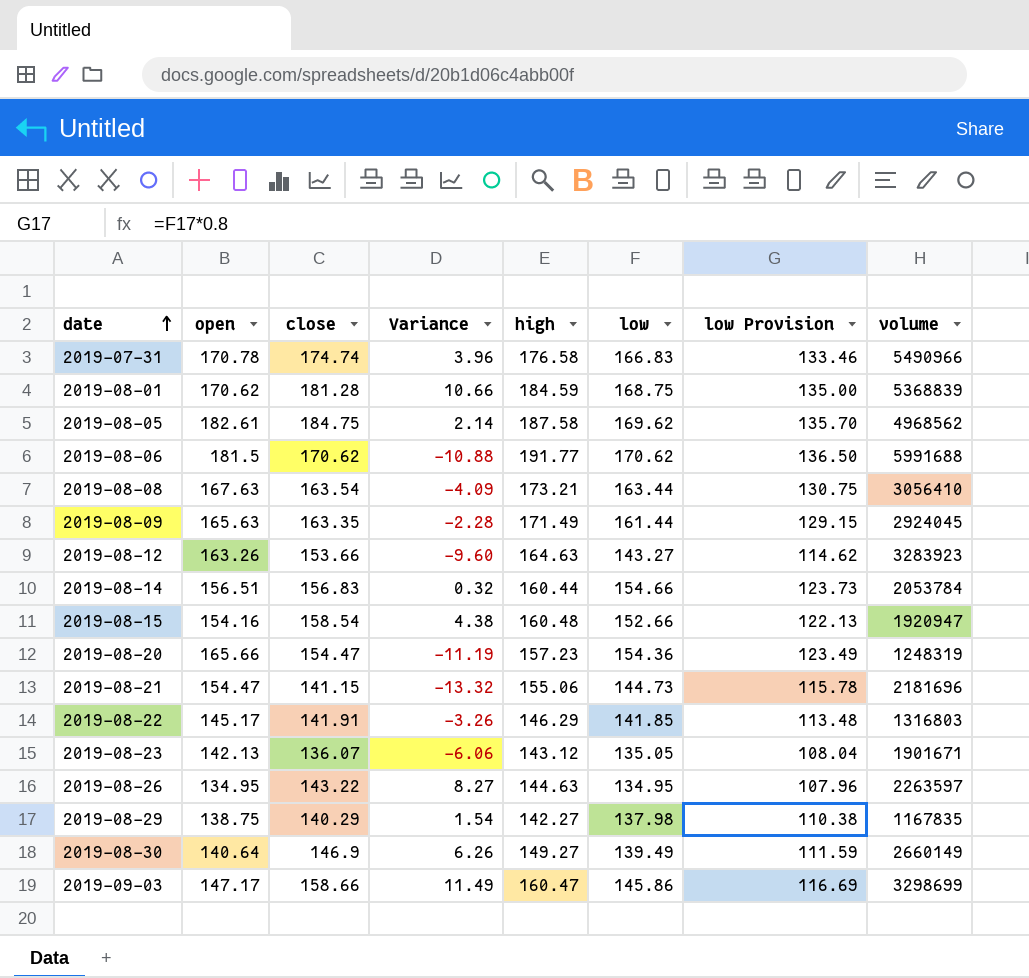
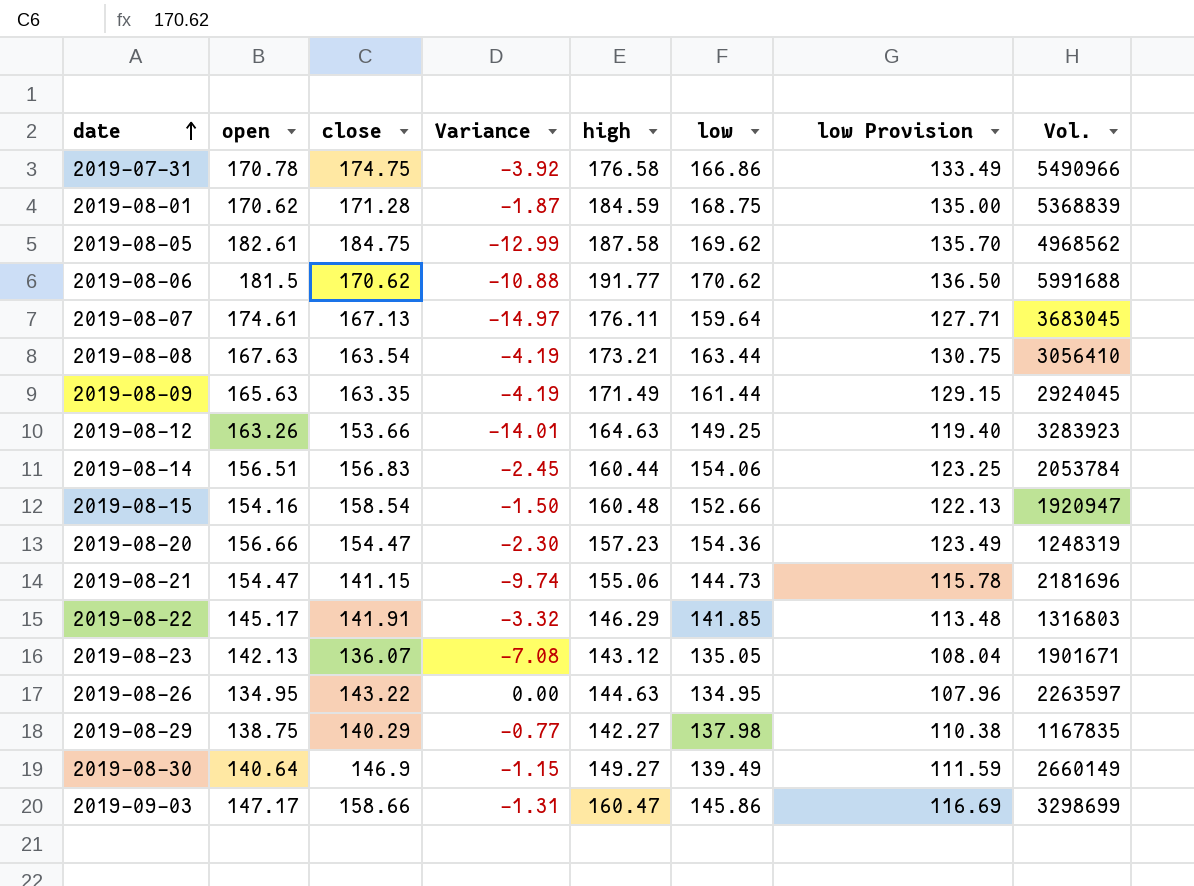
column Variance | formula: [close] - [open] -> [low] - [open]
column name: volume -> Vol.
2019-07-31 | close: 174.74 -> 174.75
2019-07-31 | low: 166.83 -> 166.86
2019-07-31 | low Provision: 133.46 -> 133.49
2019-08-01 | close: 181.28 -> 171.28
row 2019-08-07: none -> 174.61 | 167.13 | -14.97 | 176.11 | 159.64 | 127.71 | 3683045
2019-08-12 | low: 143.27 -> 149.25
2019-08-12 | low Provision: 114.62 -> 119.40
2019-08-14 | low: 154.66 -> 154.06
2019-08-14 | low Provision: 123.73 -> 123.25
2019-08-20 | open: 165.66 -> 156.66

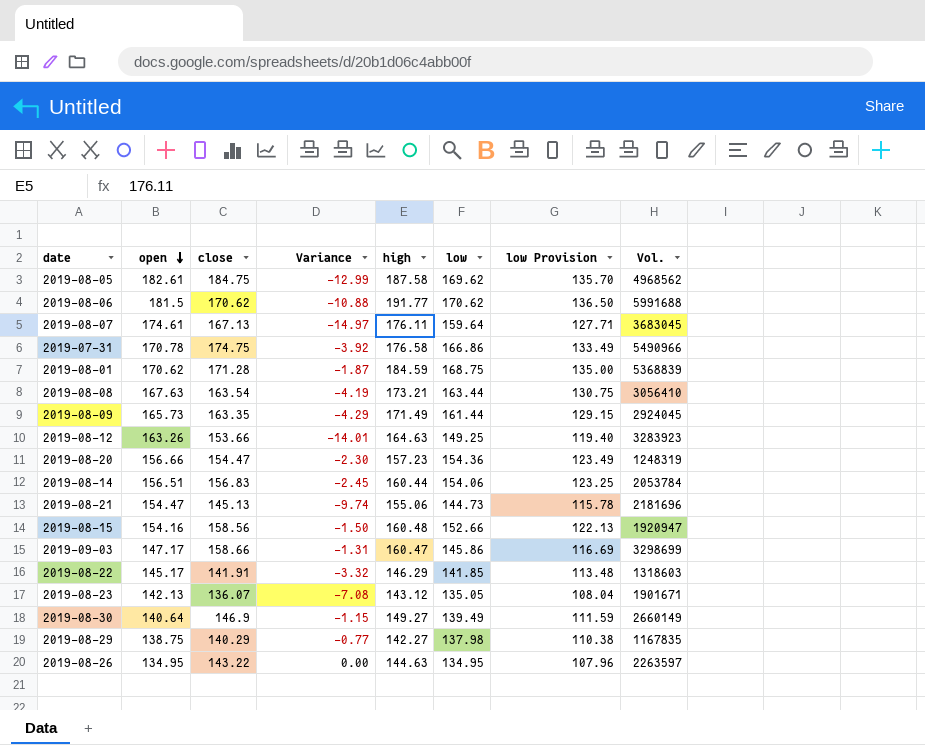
row order: date ascending -> open descending
2019-08-09 | open: 165.63 -> 165.73
2019-08-09 | Variance: -4.19 -> -4.29
2019-08-21 | close: 141.15 -> 145.13
2019-08-15 | close: 158.54 -> 158.56
2019-08-22 | Vol.: 1316803 -> 1318603

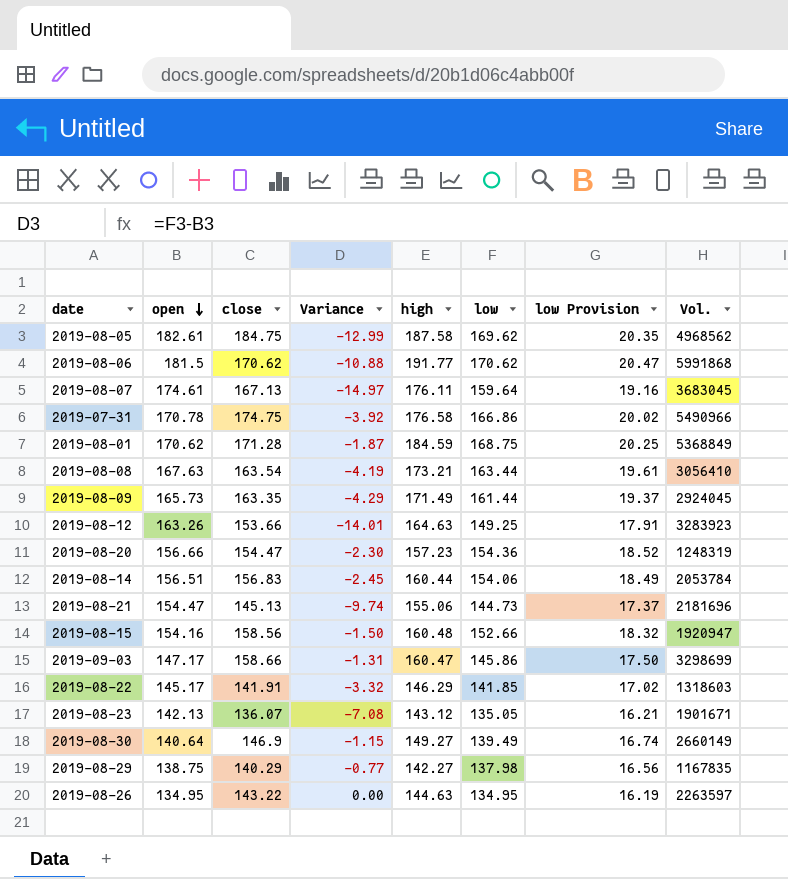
column low Provision | formula: [low] * 0.8 -> [low] * 0.12
2019-08-06 | Vol.: 5991688 -> 5991868
2019-08-01 | Vol.: 5368839 -> 5368849

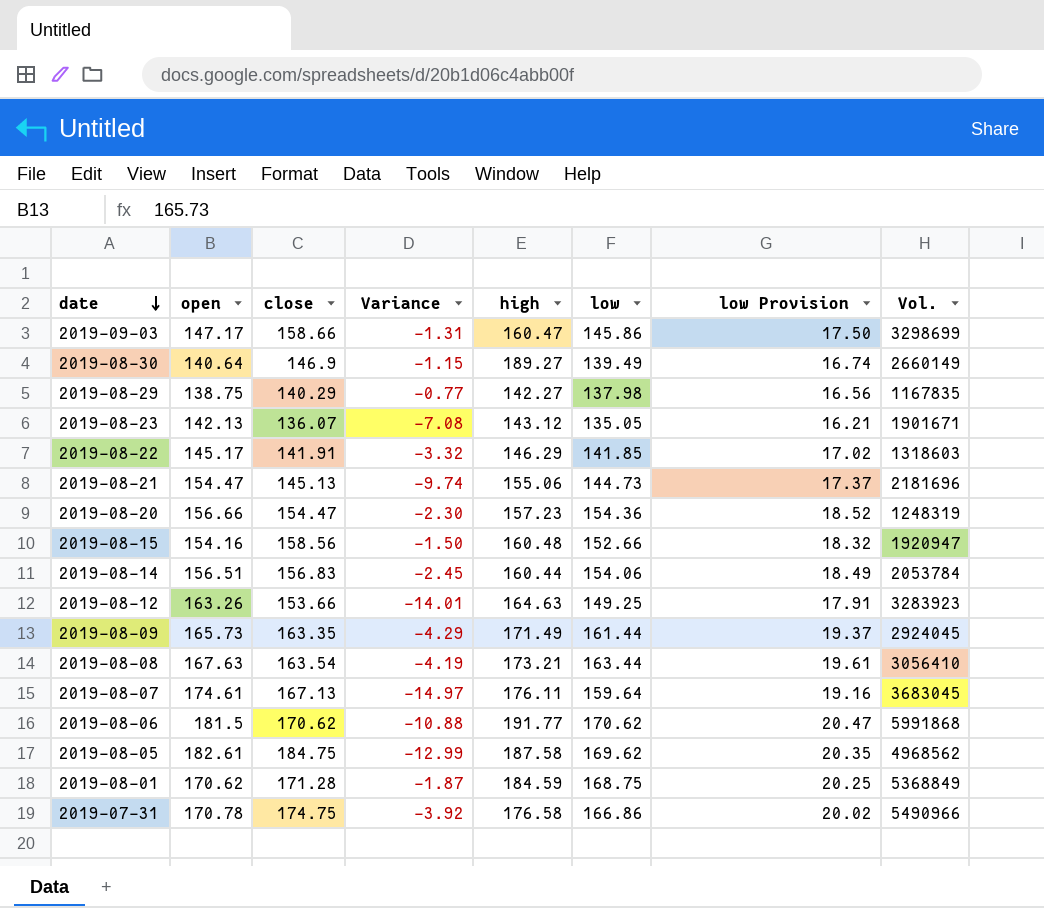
row order: open descending -> date descending
row 2019-08-26: 134.95 | 143.22 | 0.00 | 144.63 | 134.95 | 16.19 | 2263597 -> none
2019-08-30 | high: 149.27 -> 189.27

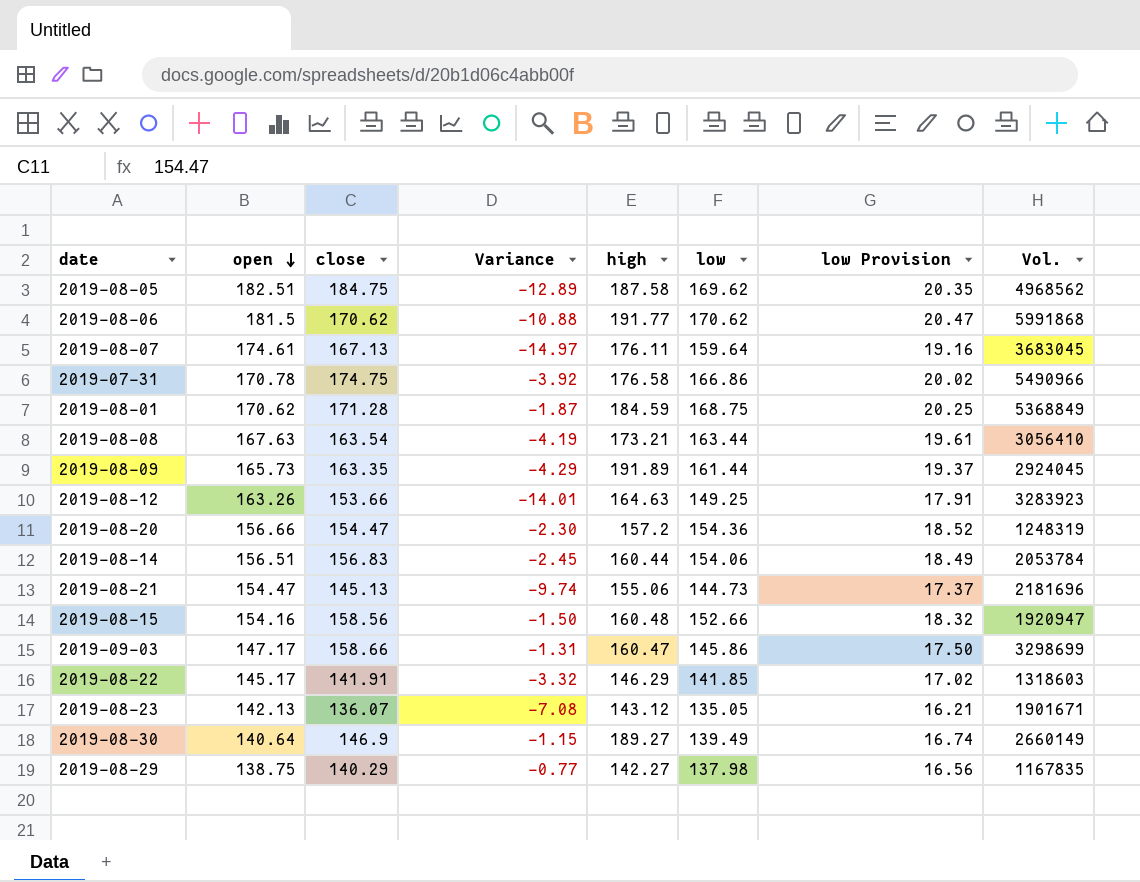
row order: date descending -> open descending
2019-08-05 | open: 182.61 -> 182.51
2019-08-05 | Variance: -12.99 -> -12.89
2019-08-09 | high: 171.49 -> 191.89
2019-08-20 | high: 157.23 -> 157.2

